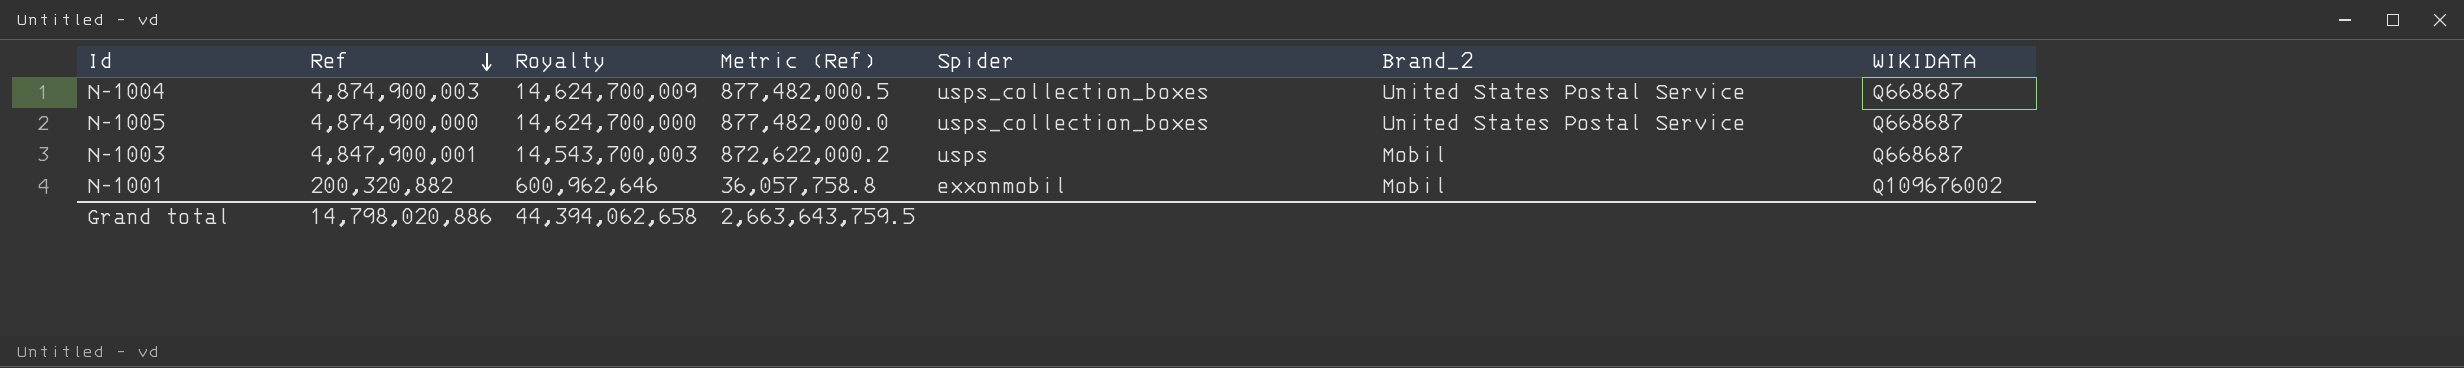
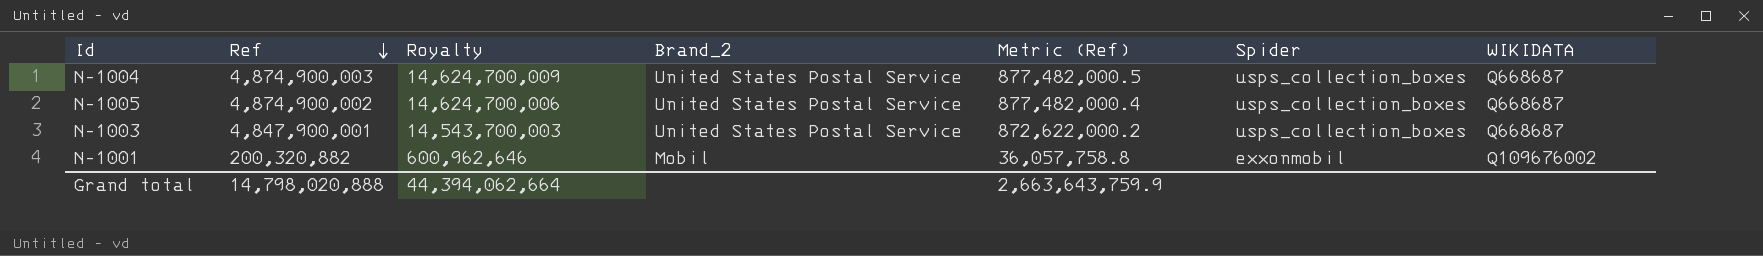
column Brand_2 | position: 6 -> 4
N-1005 | Ref: 4,874,900,000 -> 4,874,900,002
N-1005 | Royalty: 14,624,700,000 -> 14,624,700,006
N-1005 | Metric (Ref): 877,482,000.0 -> 877,482,000.4
N-1003 | Brand_2: Mobil -> United States Postal Service
N-1003 | Spider: usps -> usps_collection_boxes
Grand total | Ref: 14,798,020,886 -> 14,798,020,888
Grand total | Royalty: 44,394,062,658 -> 44,394,062,664
Grand total | Metric (Ref): 2,663,643,759.5 -> 2,663,643,759.9

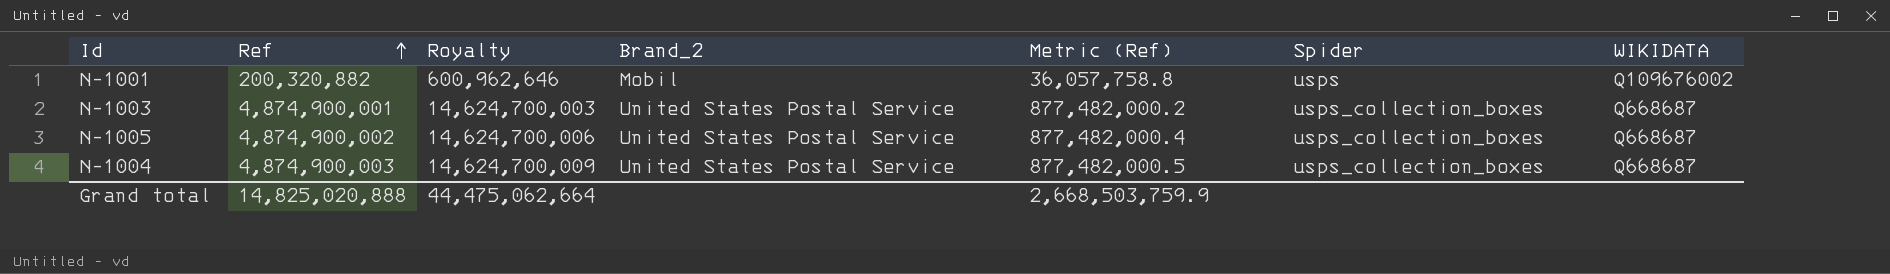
row order: Ref descending -> Ref ascending
N-1001 | Spider: exxonmobil -> usps
N-1003 | Ref: 4,847,900,001 -> 4,874,900,001
N-1003 | Royalty: 14,543,700,003 -> 14,624,700,003
N-1003 | Metric (Ref): 872,622,000.2 -> 877,482,000.2
Grand total | Ref: 14,798,020,888 -> 14,825,020,888
Grand total | Royalty: 44,394,062,664 -> 44,475,062,664
Grand total | Metric (Ref): 2,663,643,759.9 -> 2,668,503,759.9

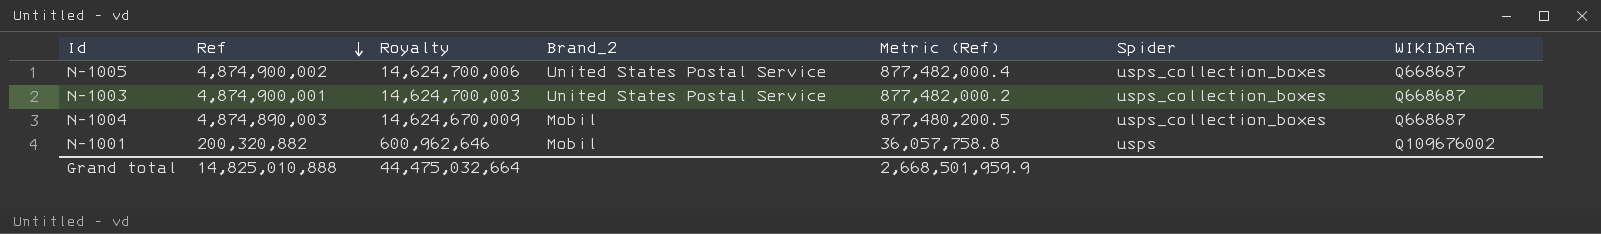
row order: Ref ascending -> Ref descending
N-1004 | Ref: 4,874,900,003 -> 4,874,890,003
N-1004 | Royalty: 14,624,700,009 -> 14,624,670,009
N-1004 | Brand_2: United States Postal Service -> Mobil
N-1004 | Metric (Ref): 877,482,000.5 -> 877,480,200.5
Grand total | Ref: 14,825,020,888 -> 14,825,010,888
Grand total | Royalty: 44,475,062,664 -> 44,475,032,664
Grand total | Metric (Ref): 2,668,503,759.9 -> 2,668,501,959.9

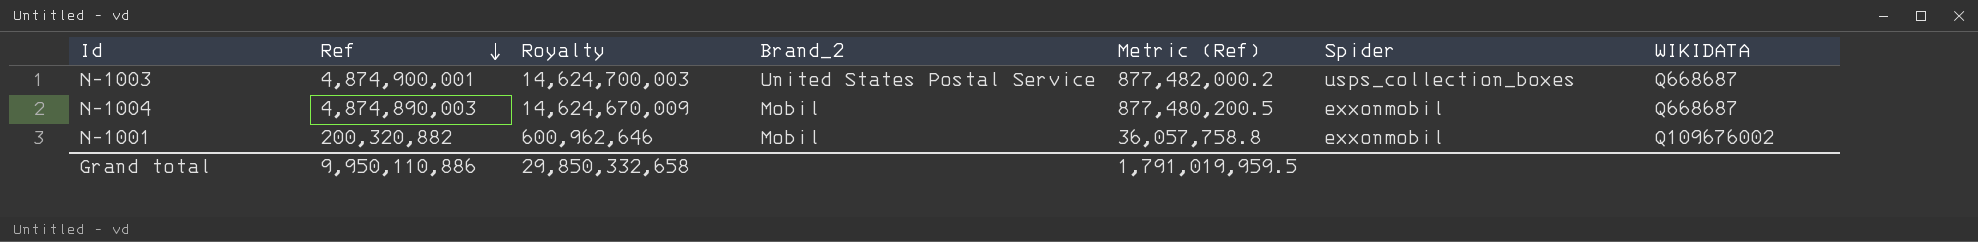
row N-1005: 4,874,900,002 | 14,624,700,006 | United States Postal Service | 877,482,000.4 | usps_collection_boxes | Q668687 -> none
N-1004 | Spider: usps_collection_boxes -> exxonmobil
N-1001 | Spider: usps -> exxonmobil
Grand total | Ref: 14,825,010,888 -> 9,950,110,886
Grand total | Royalty: 44,475,032,664 -> 29,850,332,658
Grand total | Metric (Ref): 2,668,501,959.9 -> 1,791,019,959.5

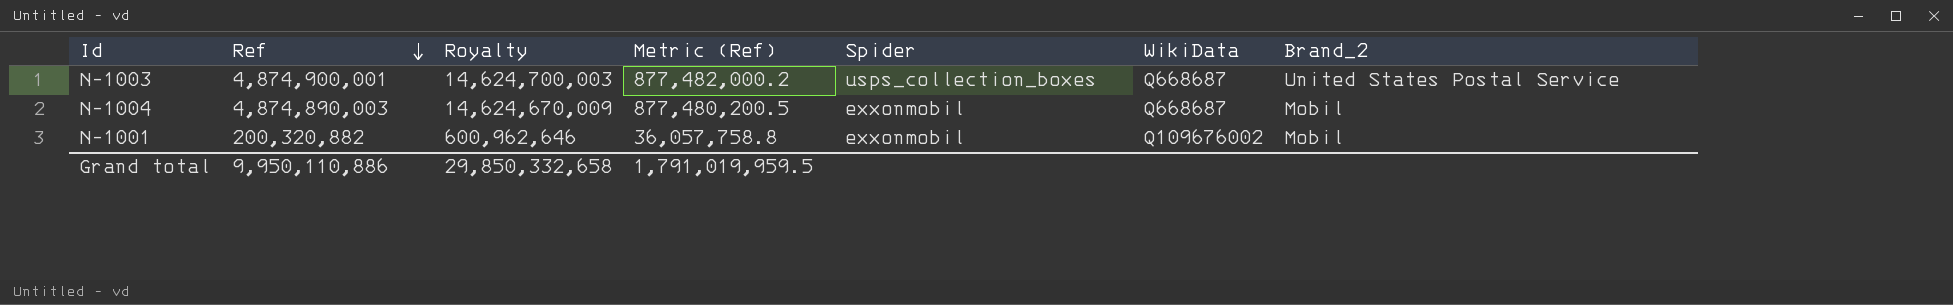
column name: WIKIDATA -> WikiData
column Brand_2 | position: 4 -> 7

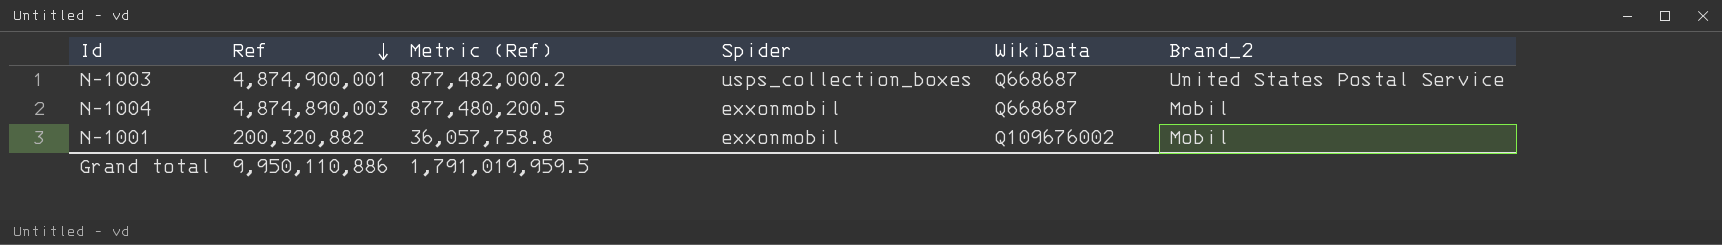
column Royalty | formula: [Ref] * 3 -> none

